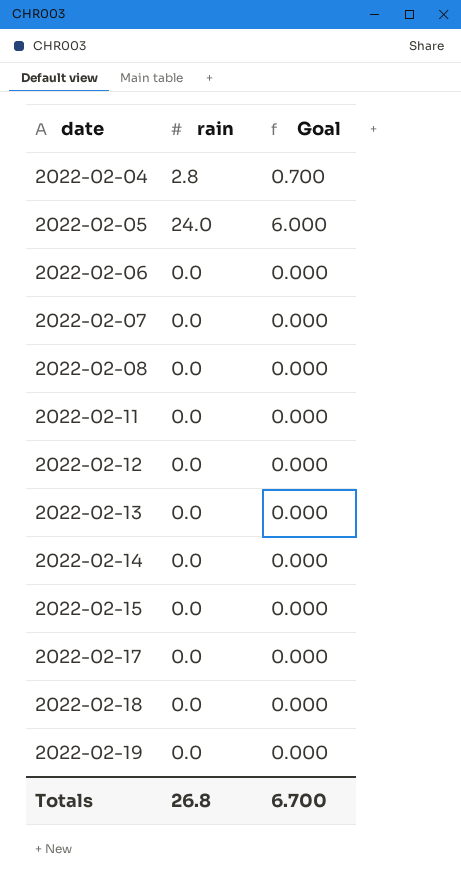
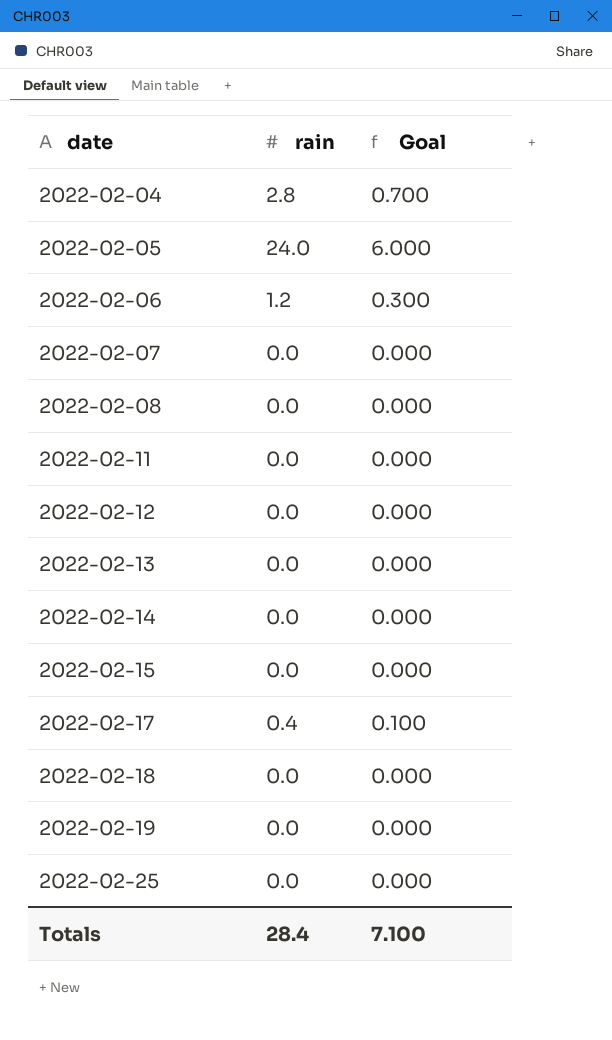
2022-02-06 | rain: 0.0 -> 1.2
2022-02-06 | Goal: 0.000 -> 0.300
2022-02-17 | rain: 0.0 -> 0.4
2022-02-17 | Goal: 0.000 -> 0.100
row 2022-02-25: none -> 0.0 | 0.000
Totals | rain: 26.8 -> 28.4
Totals | Goal: 6.700 -> 7.100

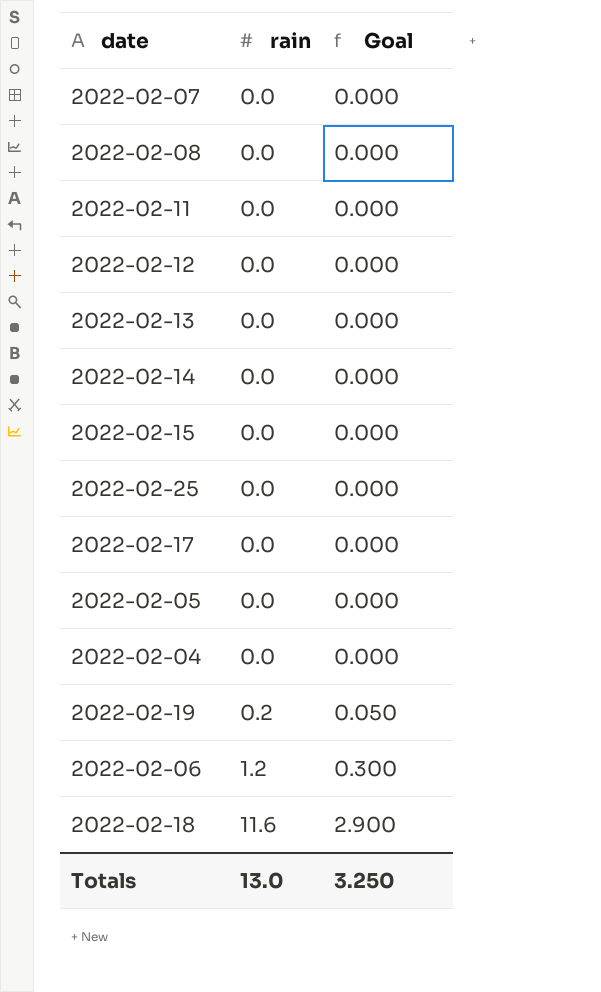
row order: date ascending -> rain ascending
2022-02-17 | rain: 0.4 -> 0.0
2022-02-17 | Goal: 0.100 -> 0.000
2022-02-05 | rain: 24.0 -> 0.0
2022-02-05 | Goal: 6.000 -> 0.000
2022-02-04 | rain: 2.8 -> 0.0
2022-02-04 | Goal: 0.700 -> 0.000
2022-02-19 | rain: 0.0 -> 0.2
2022-02-19 | Goal: 0.000 -> 0.050
2022-02-18 | rain: 0.0 -> 11.6
2022-02-18 | Goal: 0.000 -> 2.900
Totals | rain: 28.4 -> 13.0
Totals | Goal: 7.100 -> 3.250

